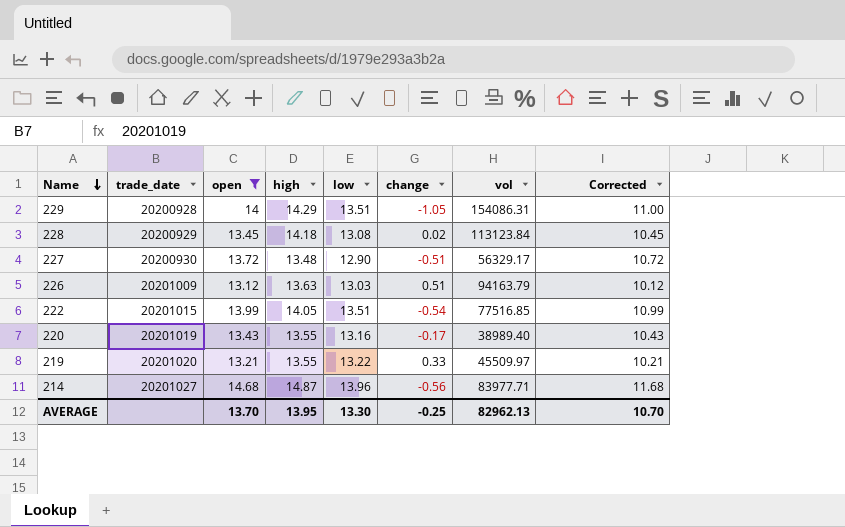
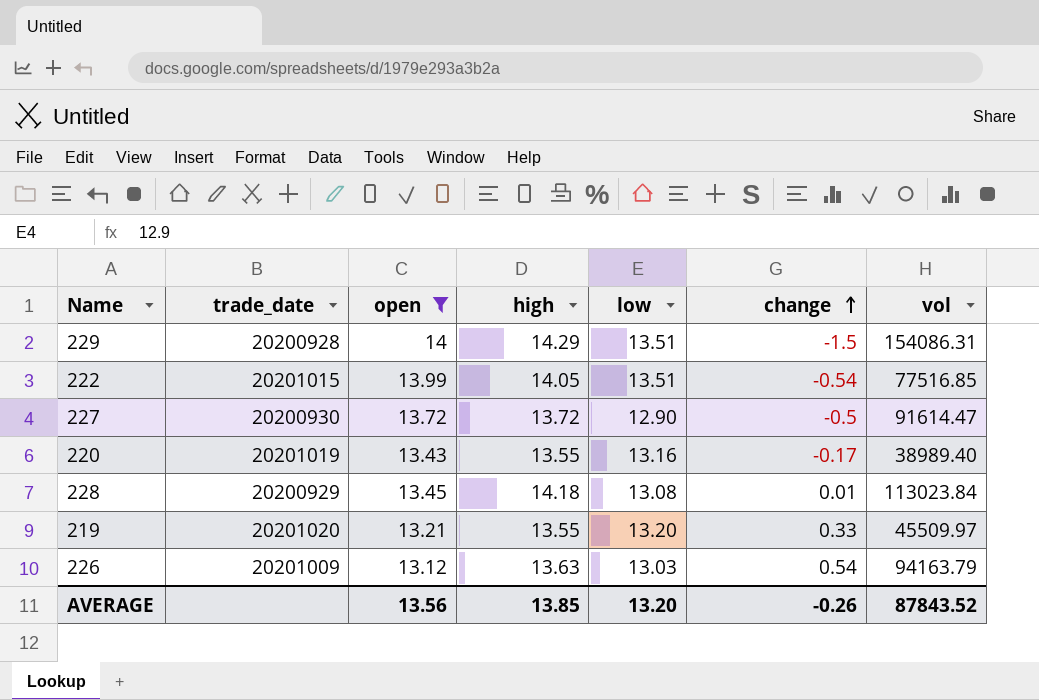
row order: Name descending -> change ascending
column Corrected | formula: [open] - 3 -> none
row 214: 20201027 | 14.68 | 14.87 | 13.96 | -0.56 | 83977.71 | 11.68 -> none
229 | change: -1.05 -> -1.5
227 | high: 13.48 -> 13.72
227 | change: -0.51 -> -0.5
227 | vol: 56329.17 -> 91614.47
228 | change: 0.02 -> 0.01
228 | vol: 113123.84 -> 113023.84
219 | low: 13.22 -> 13.20
226 | change: 0.51 -> 0.54
AVERAGE | open: 13.70 -> 13.56
AVERAGE | high: 13.95 -> 13.85
AVERAGE | low: 13.30 -> 13.20
AVERAGE | change: -0.25 -> -0.26
AVERAGE | vol: 82962.13 -> 87843.52

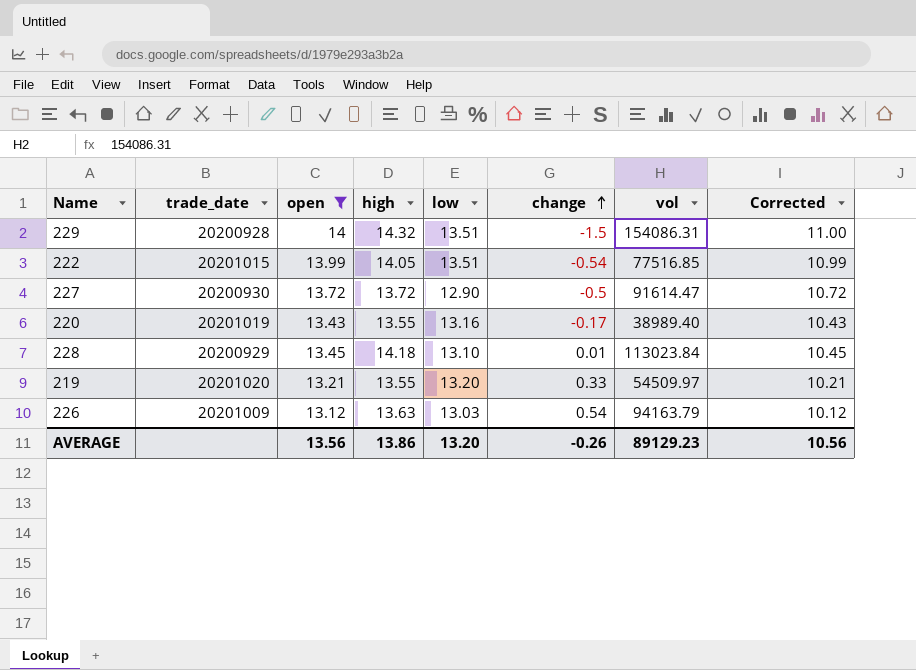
column Corrected | formula: none -> [open] - 3
229 | high: 14.29 -> 14.32
228 | low: 13.08 -> 13.10
219 | vol: 45509.97 -> 54509.97
AVERAGE | high: 13.85 -> 13.86
AVERAGE | vol: 87843.52 -> 89129.23

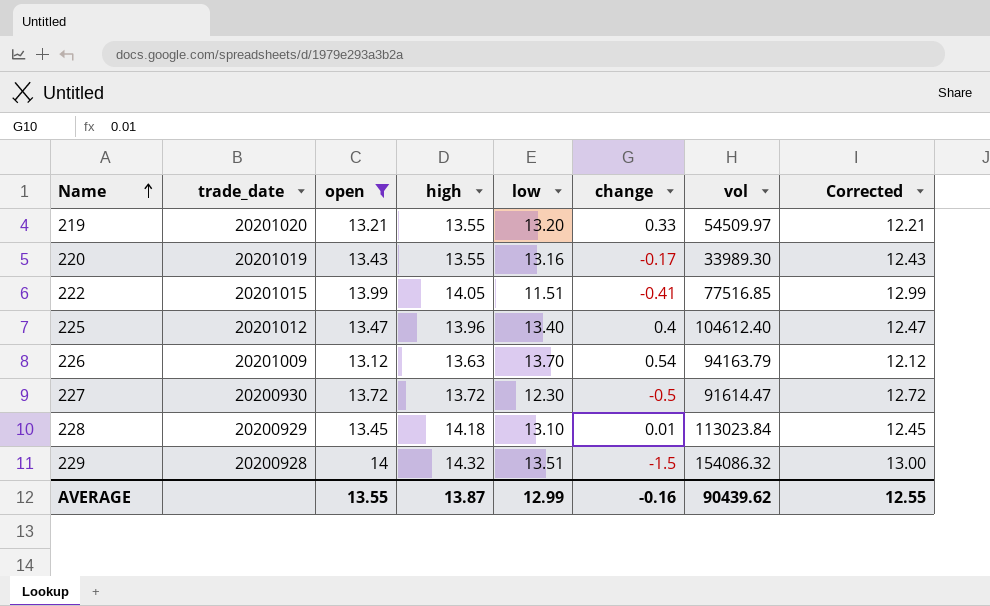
row order: change ascending -> Name ascending
column Corrected | formula: [open] - 3 -> [open] - 1
220 | vol: 38989.40 -> 33989.30
222 | low: 13.51 -> 11.51
222 | change: -0.54 -> -0.41
row 225: none -> 20201012 | 13.47 | 13.96 | 13.40 | 0.4 | 104612.40 | 12.47
226 | low: 13.03 -> 13.70
227 | low: 12.90 -> 12.30
229 | vol: 154086.31 -> 154086.32
AVERAGE | open: 13.56 -> 13.55
AVERAGE | high: 13.86 -> 13.87
AVERAGE | low: 13.20 -> 12.99
AVERAGE | change: -0.26 -> -0.16
AVERAGE | vol: 89129.23 -> 90439.62
AVERAGE | Corrected: 10.56 -> 12.55

